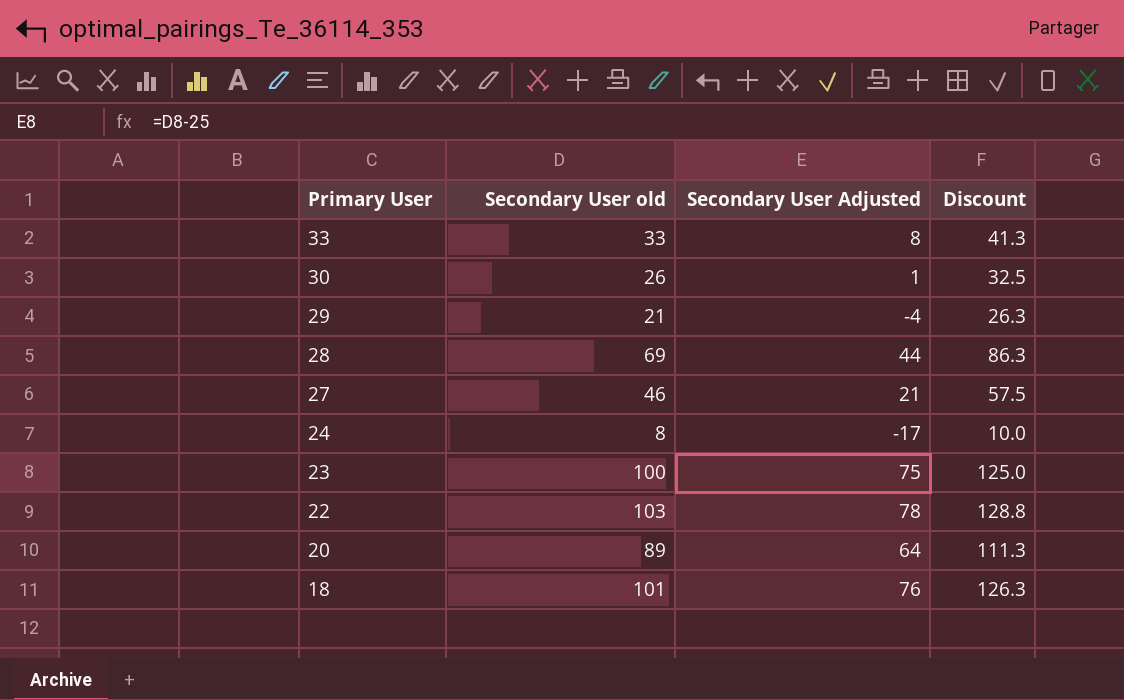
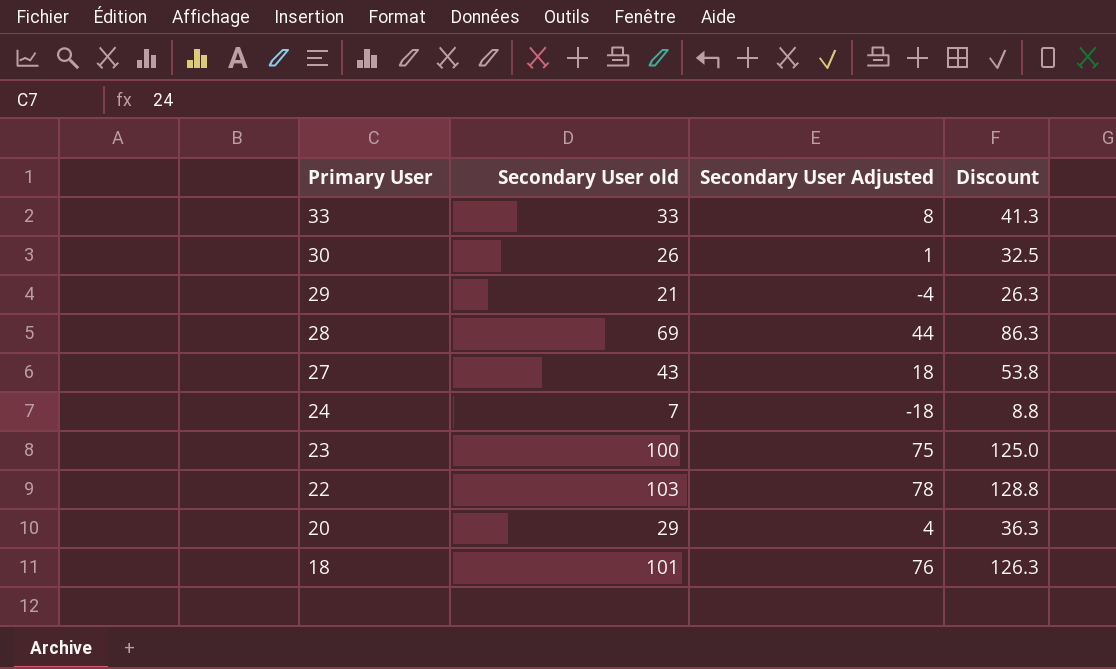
27 | Secondary User old: 46 -> 43
27 | Secondary User Adjusted: 21 -> 18
27 | Discount: 57.5 -> 53.8
24 | Secondary User old: 8 -> 7
24 | Secondary User Adjusted: -17 -> -18
24 | Discount: 10.0 -> 8.8
20 | Secondary User old: 89 -> 29
20 | Secondary User Adjusted: 64 -> 4
20 | Discount: 111.3 -> 36.3

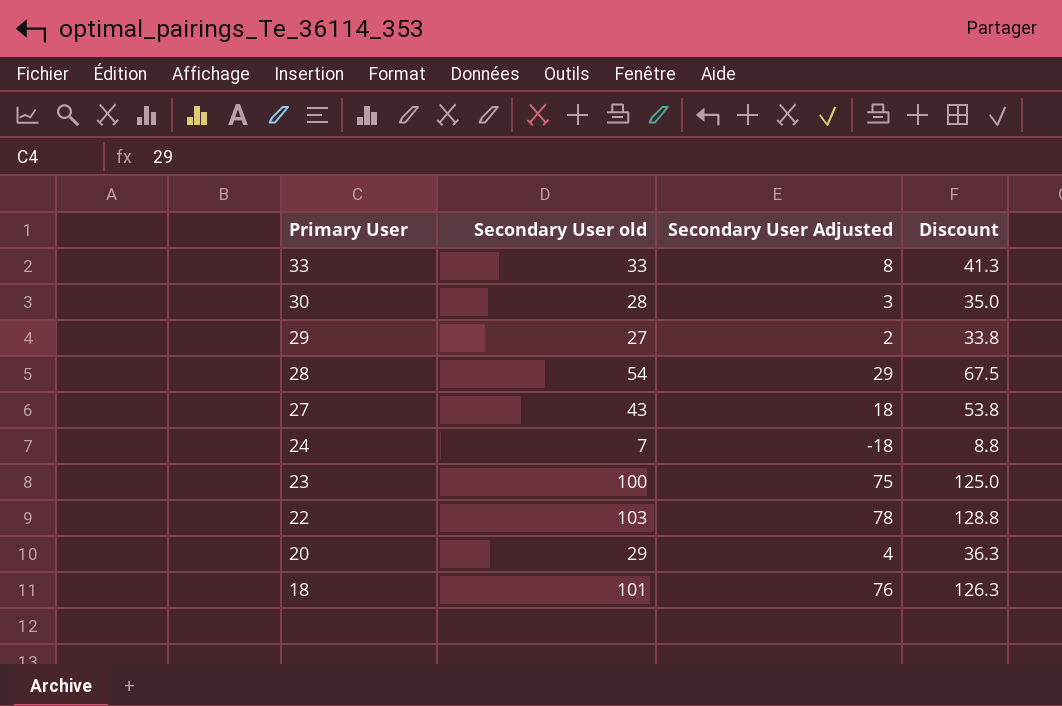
30 | Secondary User old: 26 -> 28
30 | Secondary User Adjusted: 1 -> 3
30 | Discount: 32.5 -> 35.0
29 | Secondary User old: 21 -> 27
29 | Secondary User Adjusted: -4 -> 2
29 | Discount: 26.3 -> 33.8
28 | Secondary User old: 69 -> 54
28 | Secondary User Adjusted: 44 -> 29
28 | Discount: 86.3 -> 67.5

